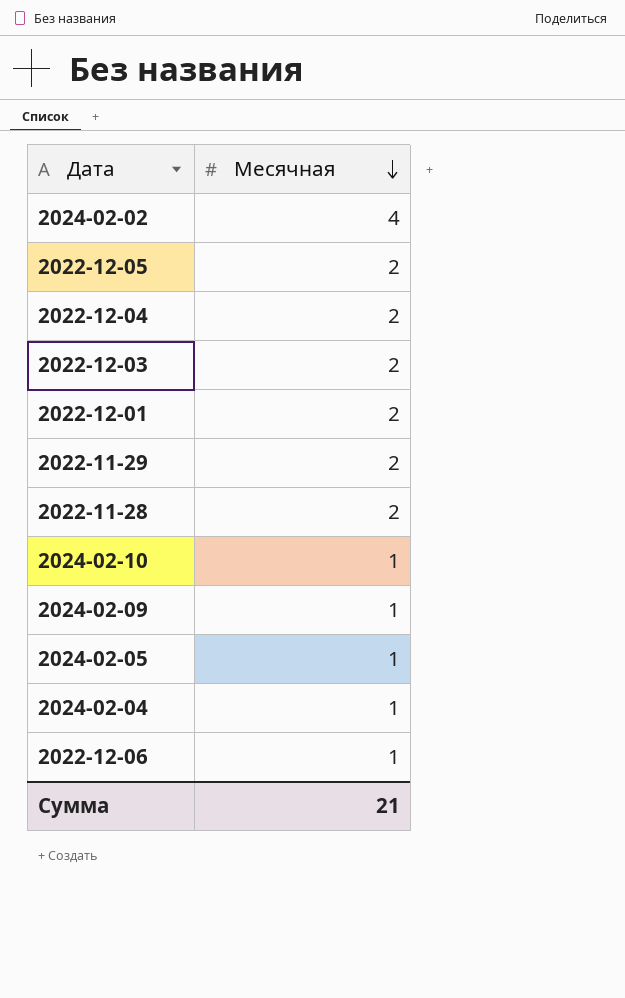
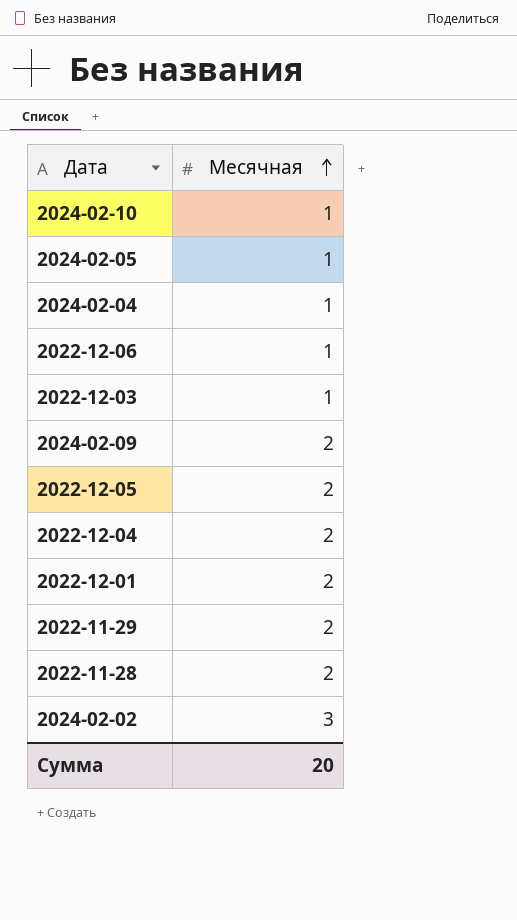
row order: Месячная descending -> Месячная ascending
2022-12-03 | Месячная: 2 -> 1
2024-02-09 | Месячная: 1 -> 2
2024-02-02 | Месячная: 4 -> 3
Сумма | Месячная: 21 -> 20

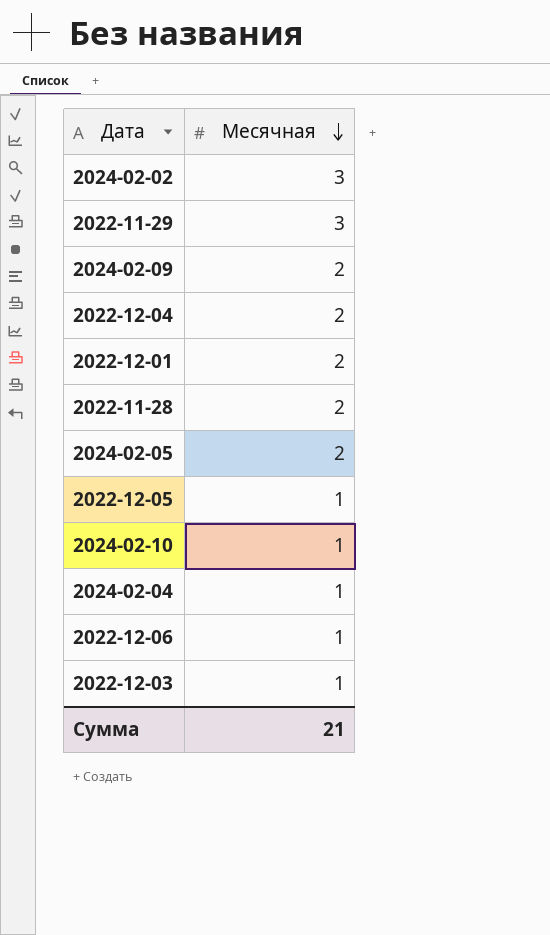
row order: Месячная ascending -> Месячная descending
2022-11-29 | Месячная: 2 -> 3
2024-02-05 | Месячная: 1 -> 2
2022-12-05 | Месячная: 2 -> 1
Сумма | Месячная: 20 -> 21

